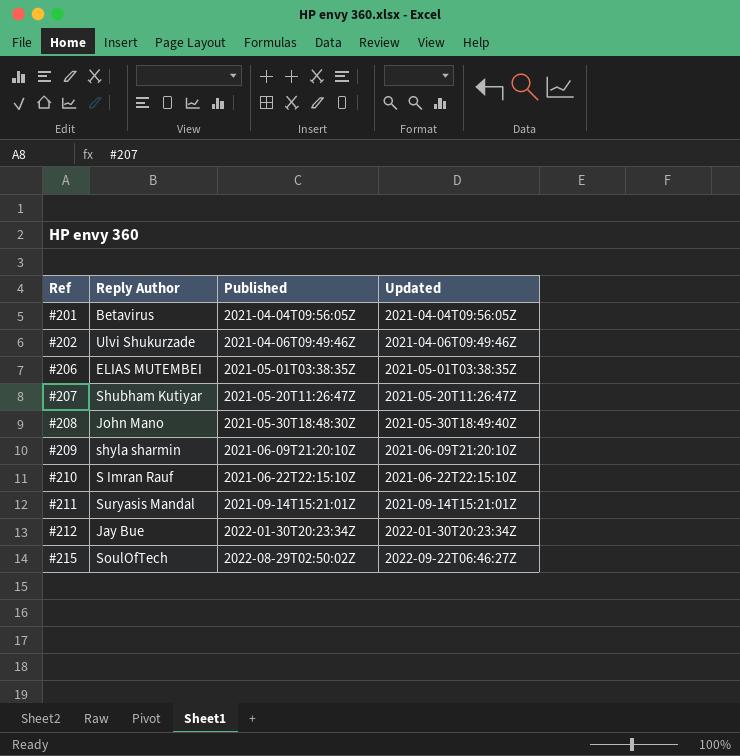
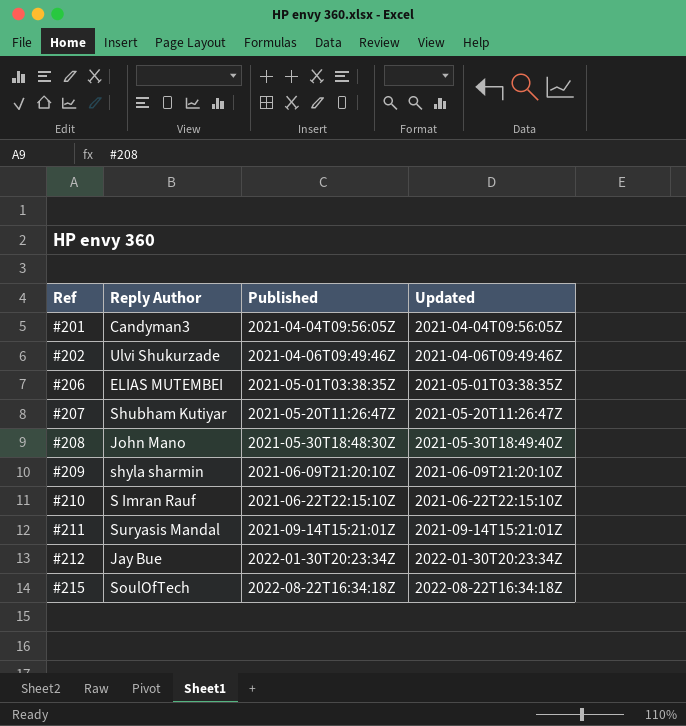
#201 | Reply Author: Betavirus -> Candyman3
#215 | Published: 2022-08-29T02:50:02Z -> 2022-08-22T16:34:18Z
#215 | Updated: 2022-09-22T06:46:27Z -> 2022-08-22T16:34:18Z

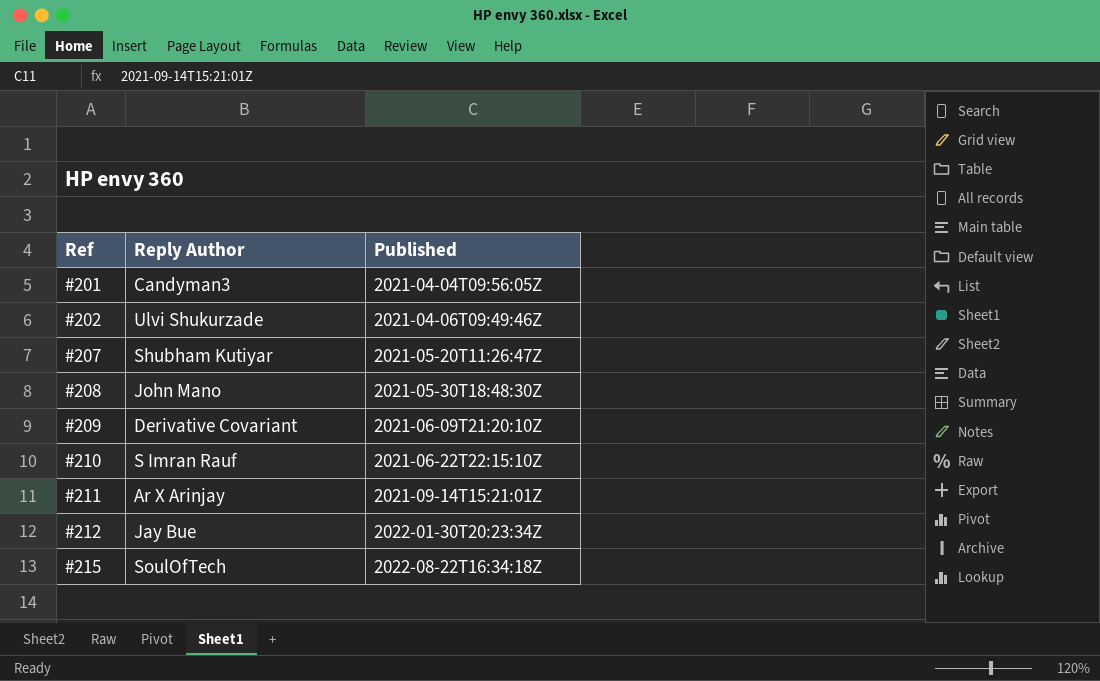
column Updated | position: 4 -> none
row #206: ELIAS MUTEMBEI | 2021-05-01T03:38:35Z | 2021-05-01T03:38:35Z -> none
#209 | Reply Author: shyla sharmin -> Derivative Covariant
#211 | Reply Author: Suryasis Mandal -> Ar X Arinjay

